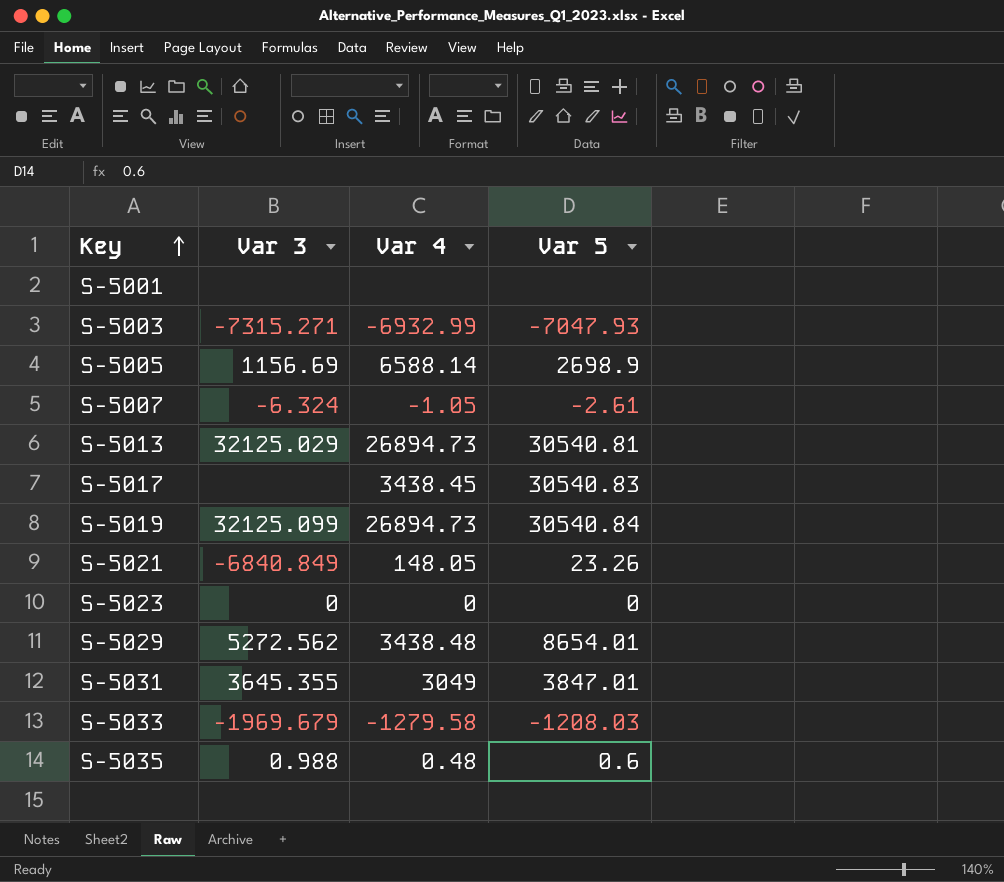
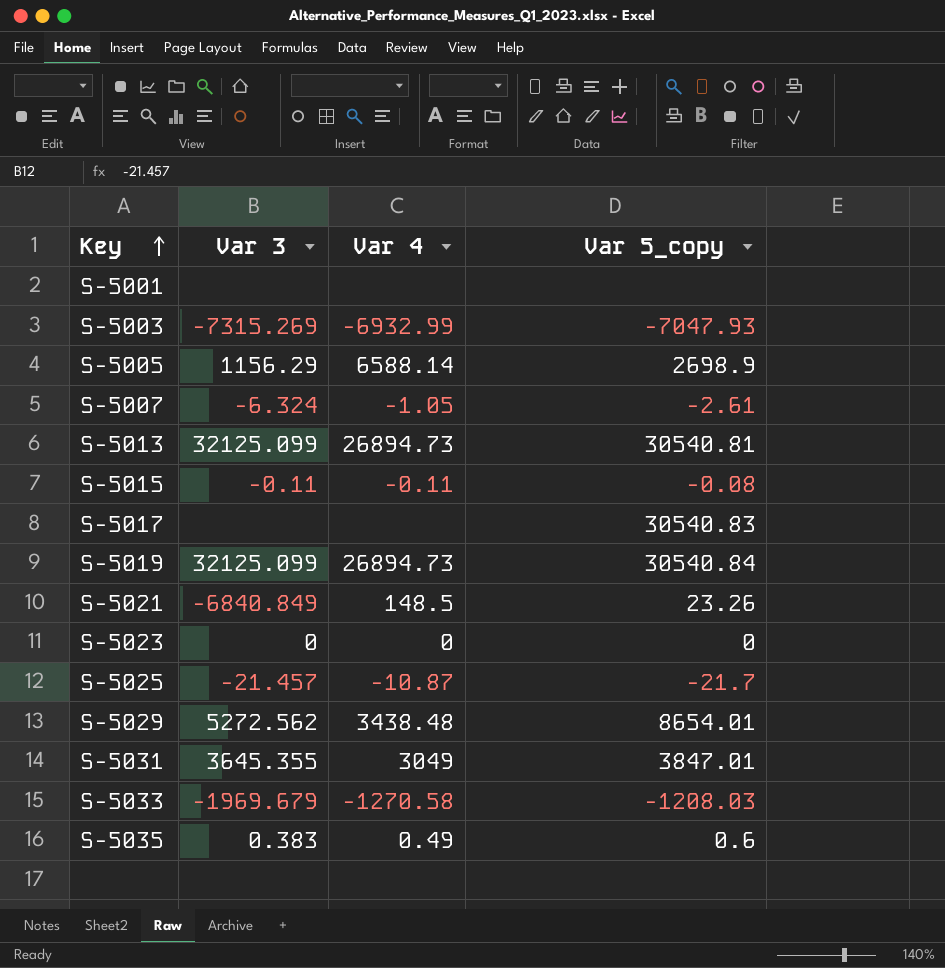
column name: Var 5 -> Var 5_copy
S-5003 | Var 3: -7315.271 -> -7315.269
S-5005 | Var 3: 1156.69 -> 1156.29
S-5013 | Var 3: 32125.029 -> 32125.099
row S-5015: none -> -0.11 | -0.11 | -0.08
S-5017 | Var 4: 3438.45 -> none
S-5021 | Var 4: 148.05 -> 148.5
row S-5025: none -> -21.457 | -10.87 | -21.7
S-5033 | Var 4: -1279.58 -> -1270.58
S-5035 | Var 3: 0.988 -> 0.383
S-5035 | Var 4: 0.48 -> 0.49

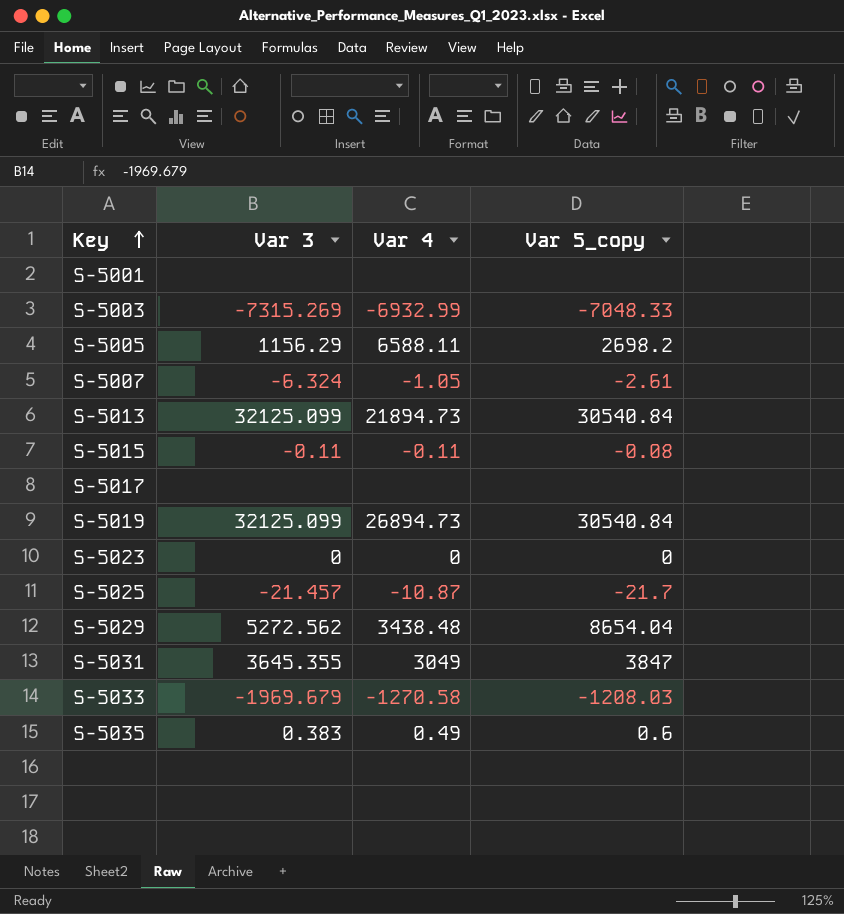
row S-5021: -6840.849 | 148.5 | 23.26 -> none
S-5003 | Var 5_copy: -7047.93 -> -7048.33
S-5005 | Var 4: 6588.14 -> 6588.11
S-5005 | Var 5_copy: 2698.9 -> 2698.2
S-5013 | Var 4: 26894.73 -> 21894.73
S-5013 | Var 5_copy: 30540.81 -> 30540.84
S-5017 | Var 5_copy: 30540.83 -> none
S-5029 | Var 5_copy: 8654.01 -> 8654.04
S-5031 | Var 5_copy: 3847.01 -> 3847

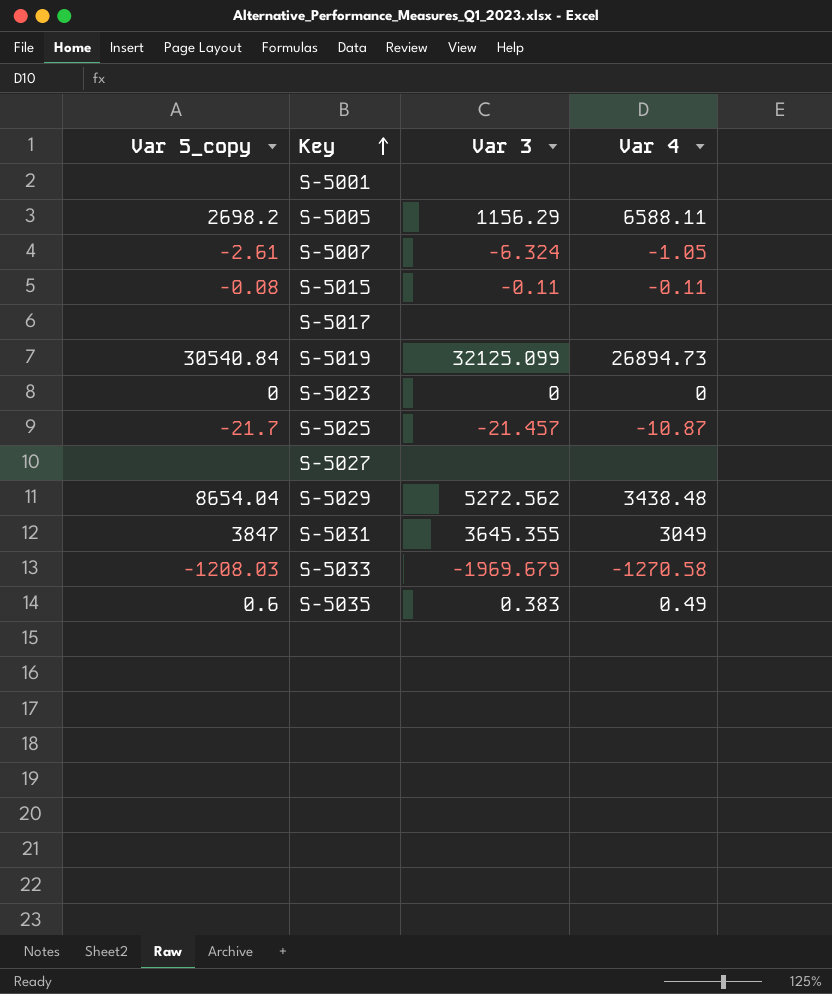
column Var 5_copy | position: 4 -> 1
row S-5003: -7315.269 | -6932.99 | -7048.33 -> none
row S-5013: 32125.099 | 21894.73 | 30540.84 -> none
row S-5027: none -> none | none | none

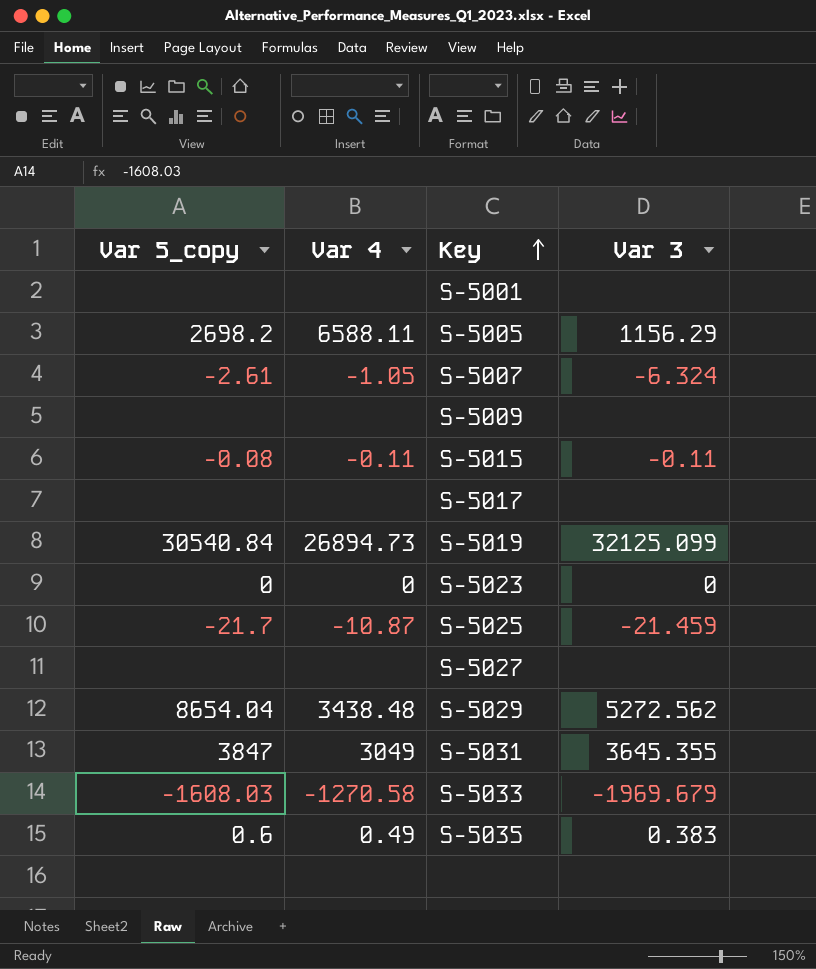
column Var 4 | position: 4 -> 2
row S-5009: none -> none | none | none
S-5025 | Var 3: -21.457 -> -21.459
S-5033 | Var 5_copy: -1208.03 -> -1608.03

